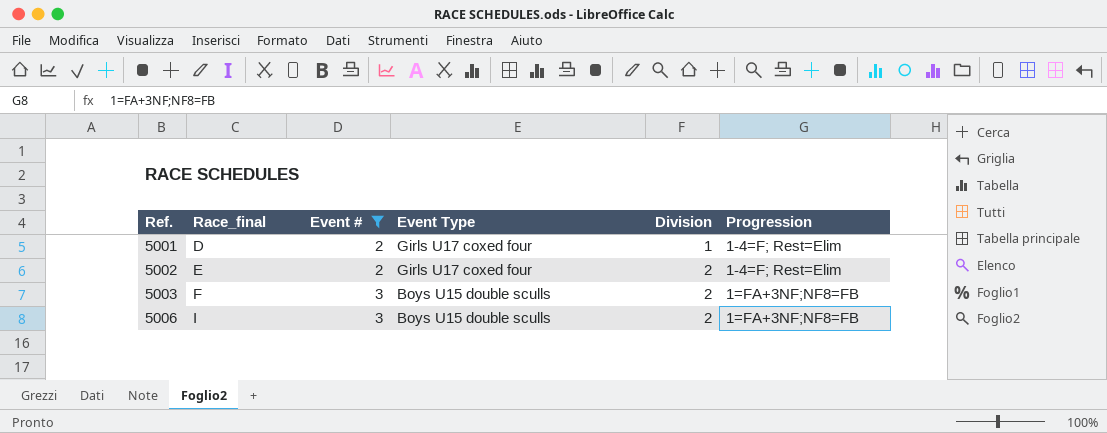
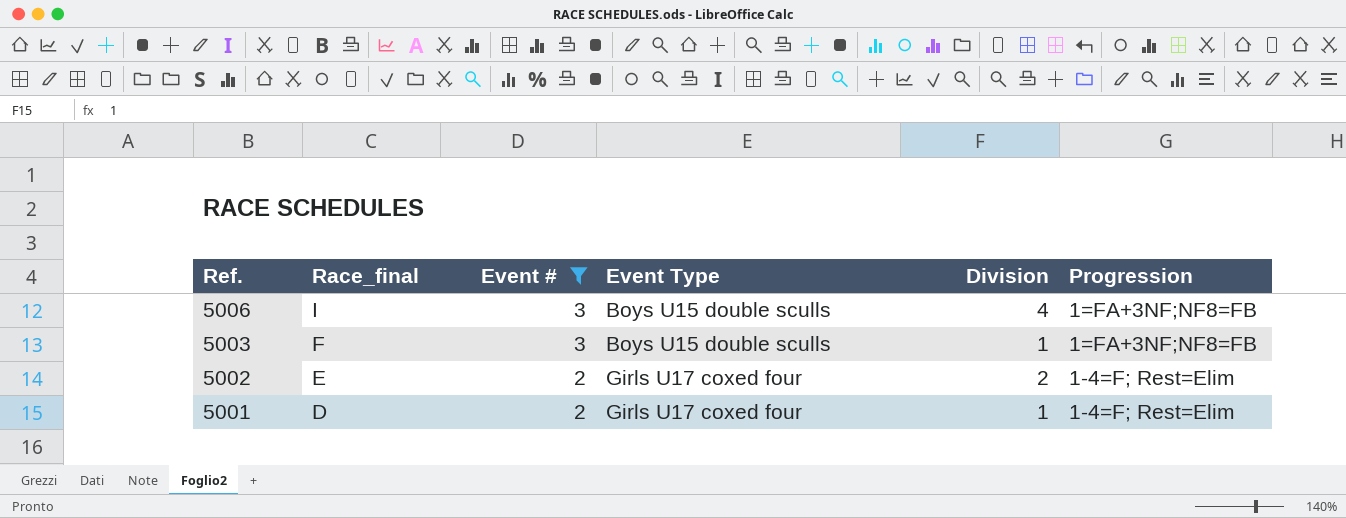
row order: Ref. ascending -> Ref. descending
5006 | Division: 2 -> 4
5003 | Division: 2 -> 1

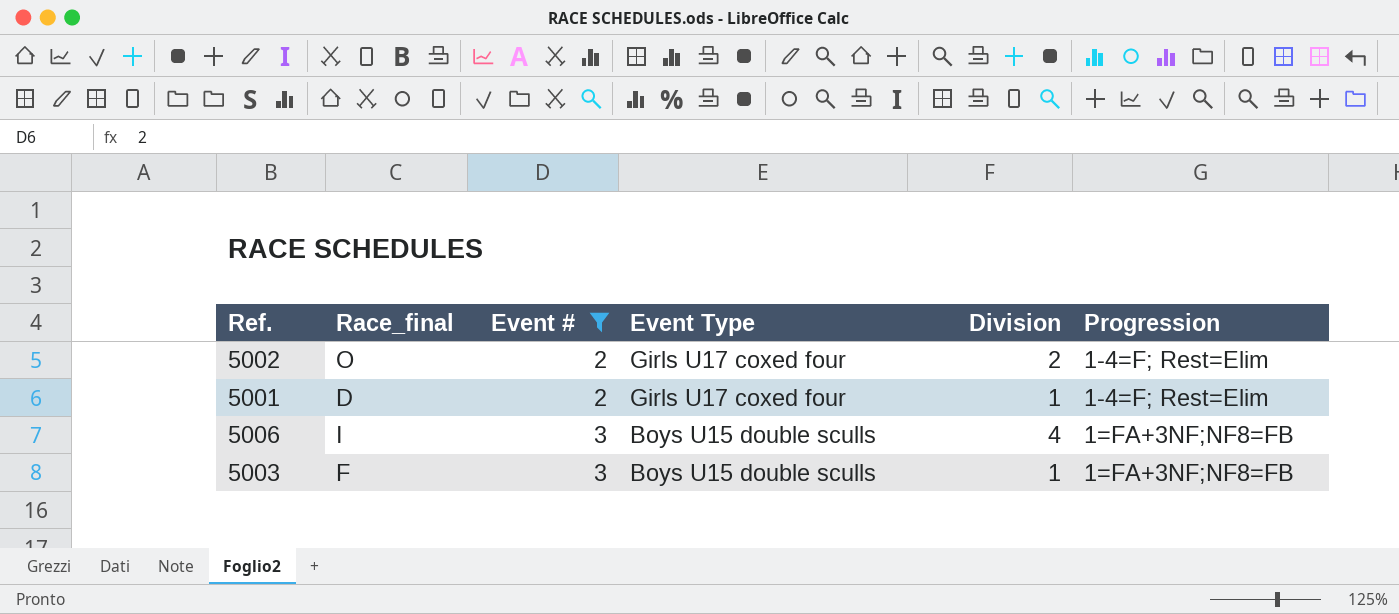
row order: Ref. descending -> Event # ascending
5002 | Race_final: E -> O

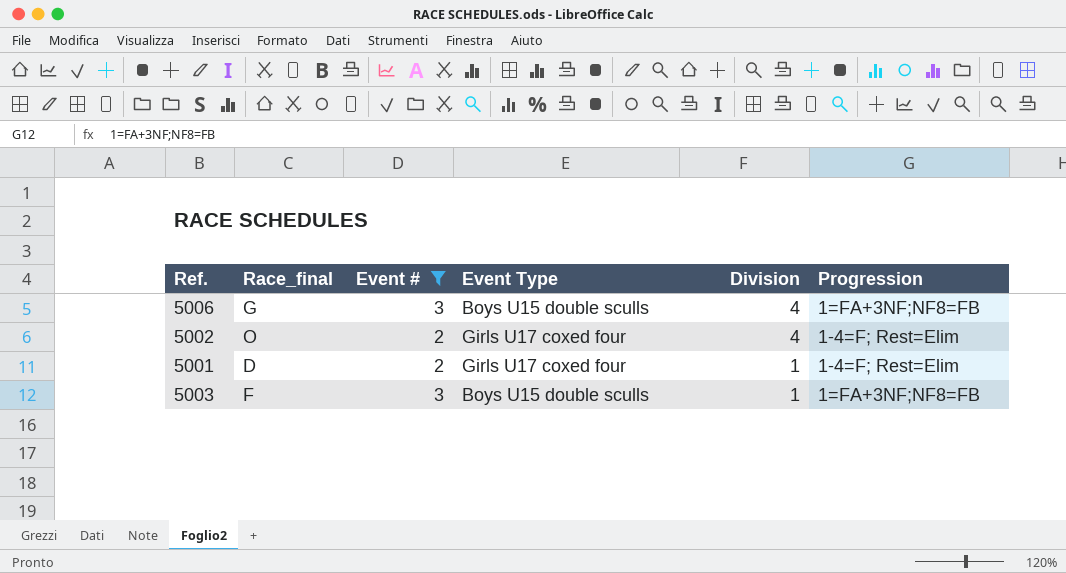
row order: Event # ascending -> Division descending
5006 | Race_final: I -> G
5002 | Division: 2 -> 4

